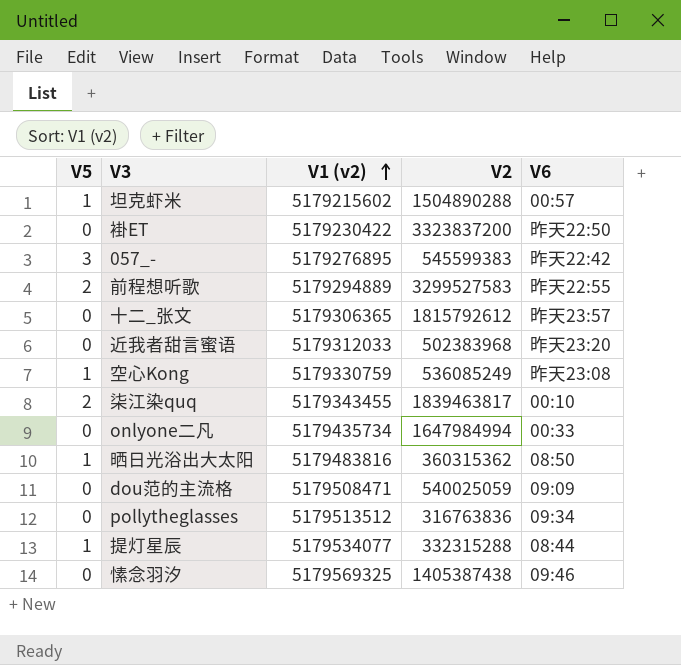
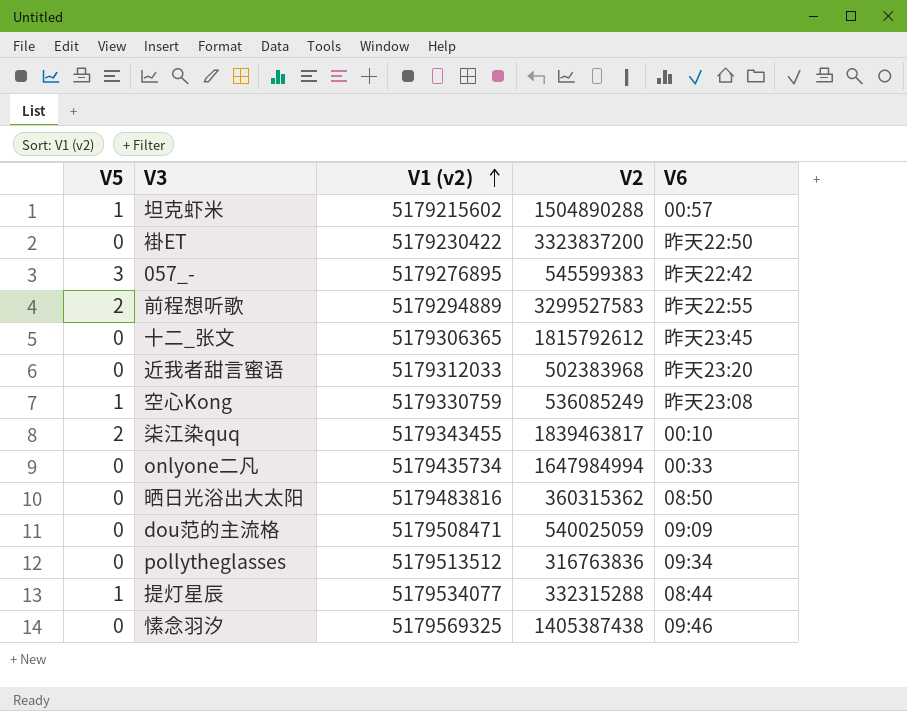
十二_张文 | V6: 昨天23:57 -> 昨天23:45
晒日光浴出大太阳 | V5: 1 -> 0

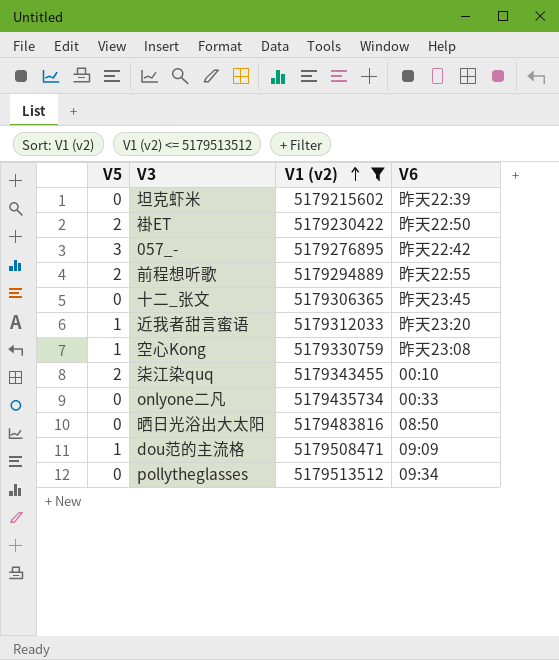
filter: none -> V1 (v2) <= 5179513512
column V2 | position: 4 -> none
坦克虾米 | V5: 1 -> 0
坦克虾米 | V6: 00:57 -> 昨天22:39
褂ET | V5: 0 -> 2
近我者甜言蜜语 | V5: 0 -> 1
dou范的主流格 | V5: 0 -> 1

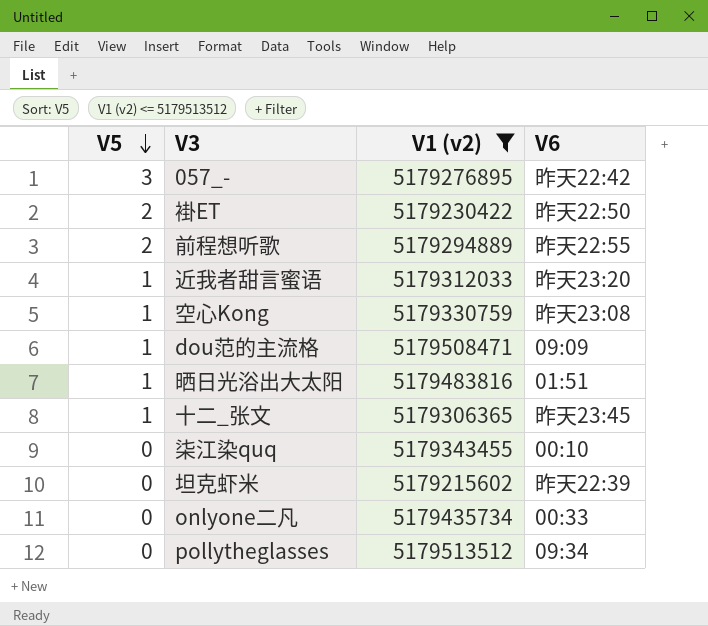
row order: V1 (v2) ascending -> V5 descending
晒日光浴出大太阳 | V5: 0 -> 1
晒日光浴出大太阳 | V6: 08:50 -> 01:51
十二_张文 | V5: 0 -> 1
柒江染quq | V5: 2 -> 0

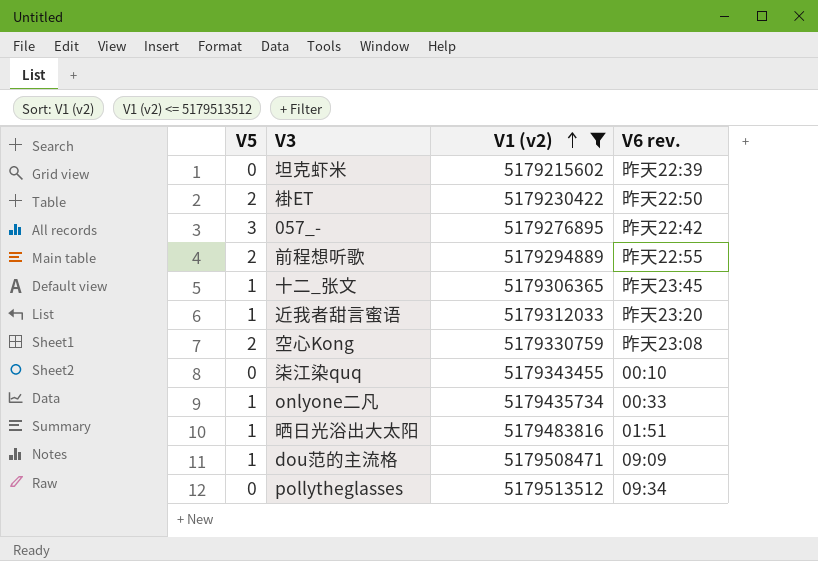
row order: V5 descending -> V1 (v2) ascending
column name: V6 -> V6 rev.
空心Kong | V5: 1 -> 2
onlyone二凡 | V5: 0 -> 1

